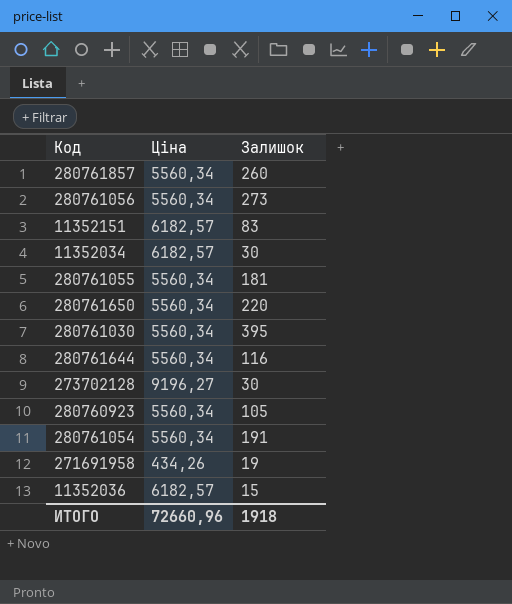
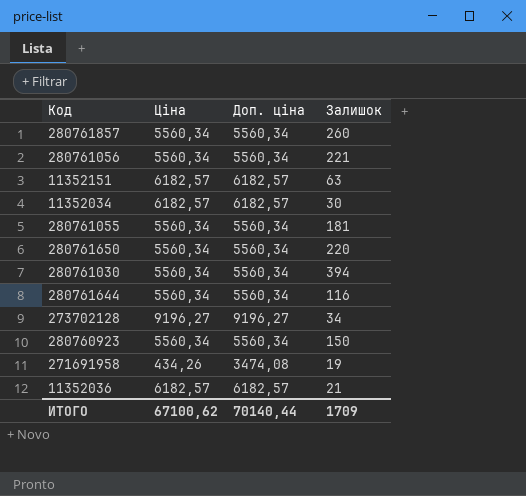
column Доп. ціна | position: none -> 3
row 280761054: 5560,34 | 191 -> none
280761056 | Залишок: 273 -> 221
11352151 | Залишок: 83 -> 63
280761030 | Залишок: 395 -> 394
273702128 | Залишок: 30 -> 34
280760923 | Залишок: 105 -> 150
11352036 | Залишок: 15 -> 21
ИТОГО | Ціна: 72660,96 -> 67100,62
ИТОГО | Залишок: 1918 -> 1709

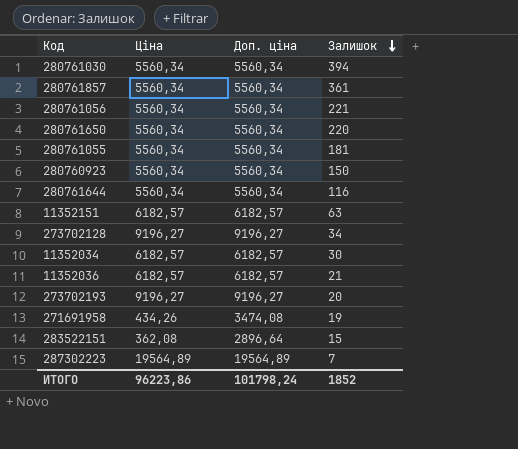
row order: none -> Залишок descending
280761857 | Залишок: 260 -> 361
row 273702193: none -> 9196,27 | 9196,27 | 20
row 283522151: none -> 362,08 | 2896,64 | 15
row 287302223: none -> 19564,89 | 19564,89 | 7
ИТОГО | Ціна: 67100,62 -> 96223,86
ИТОГО | Доп. ціна: 70140,44 -> 101798,24
ИТОГО | Залишок: 1709 -> 1852

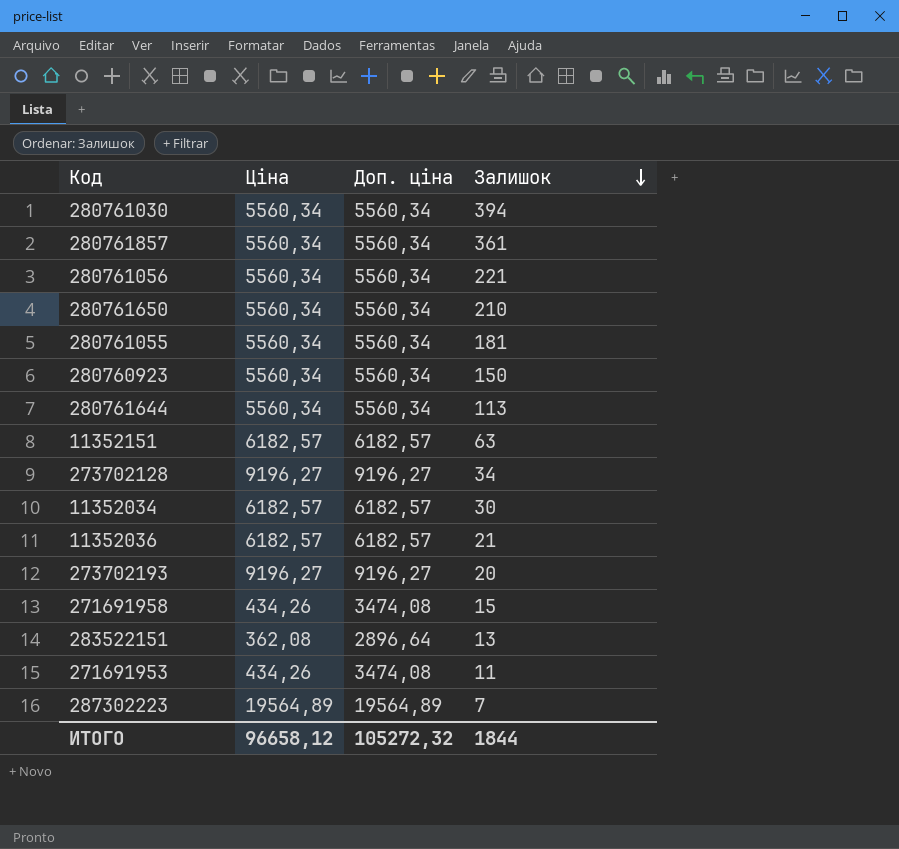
280761650 | Залишок: 220 -> 210
280761644 | Залишок: 116 -> 113
271691958 | Залишок: 19 -> 15
283522151 | Залишок: 15 -> 13
row 271691953: none -> 434,26 | 3474,08 | 11
ИТОГО | Ціна: 96223,86 -> 96658,12
ИТОГО | Доп. ціна: 101798,24 -> 105272,32
ИТОГО | Залишок: 1852 -> 1844

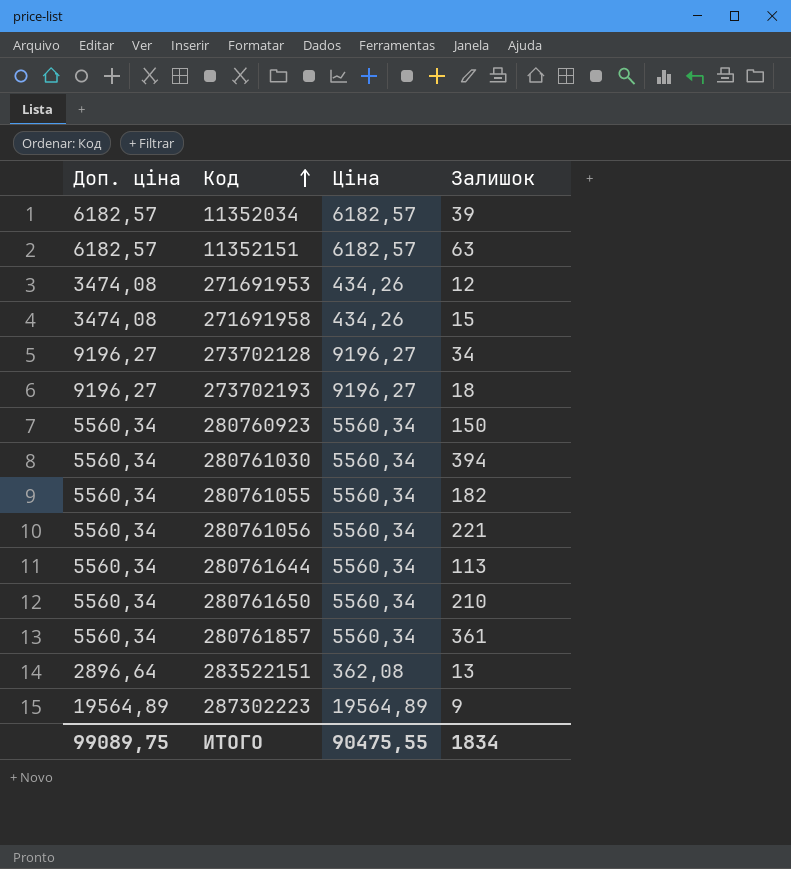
row order: Залишок descending -> Код ascending
column Доп. ціна | position: 3 -> 1
row 11352036: 6182,57 | 6182,57 | 21 -> none
11352034 | Залишок: 30 -> 39
271691953 | Залишок: 11 -> 12
273702193 | Залишок: 20 -> 18
280761055 | Залишок: 181 -> 182
287302223 | Залишок: 7 -> 9
ИТОГО | Доп. ціна: 105272,32 -> 99089,75
ИТОГО | Ціна: 96658,12 -> 90475,55
ИТОГО | Залишок: 1844 -> 1834

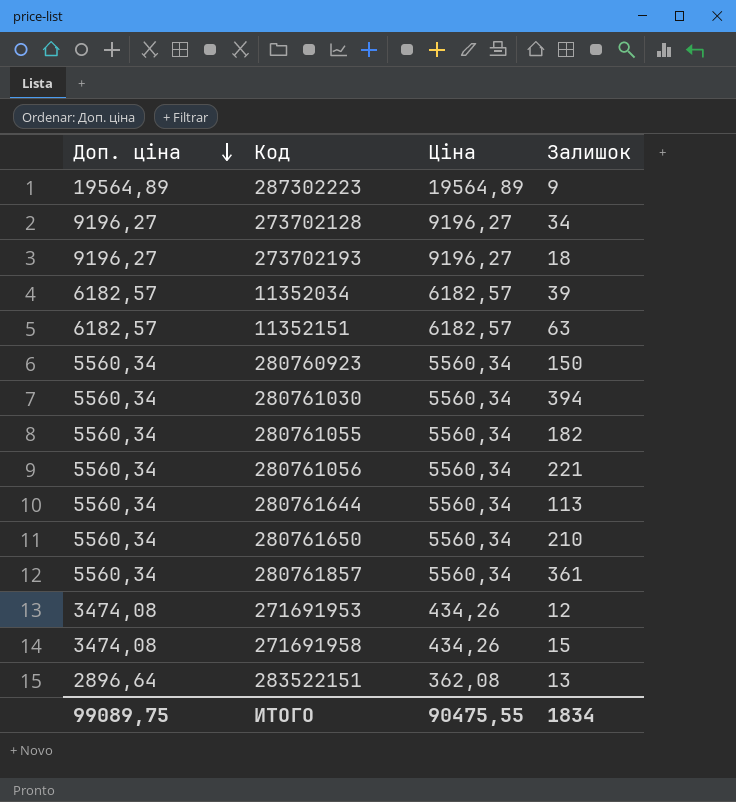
row order: Код ascending -> Доп. ціна descending

